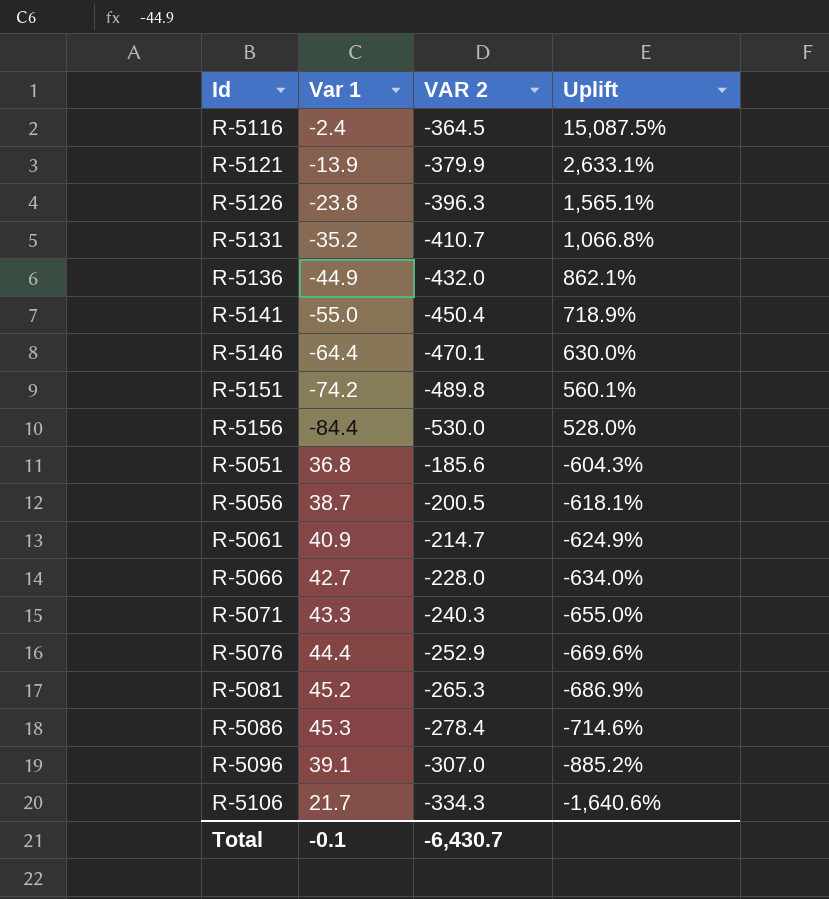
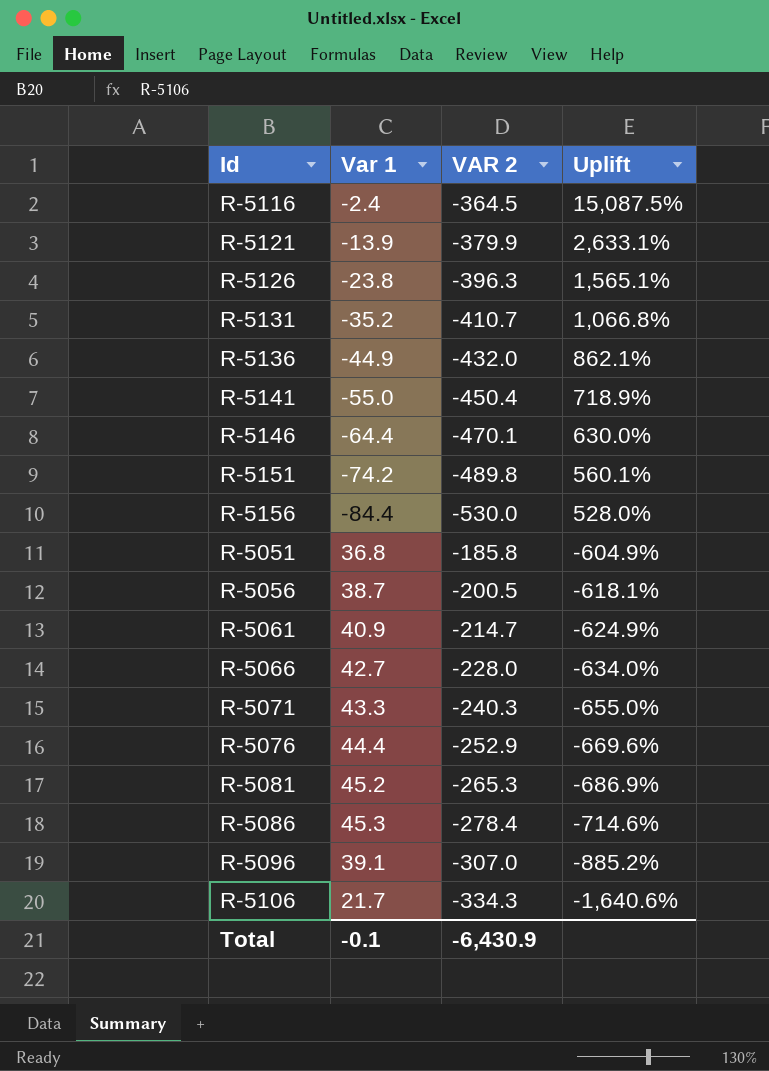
R-5051 | VAR 2: -185.6 -> -185.8
R-5051 | Uplift: -604.3% -> -604.9%
Total | VAR 2: -6,430.7 -> -6,430.9

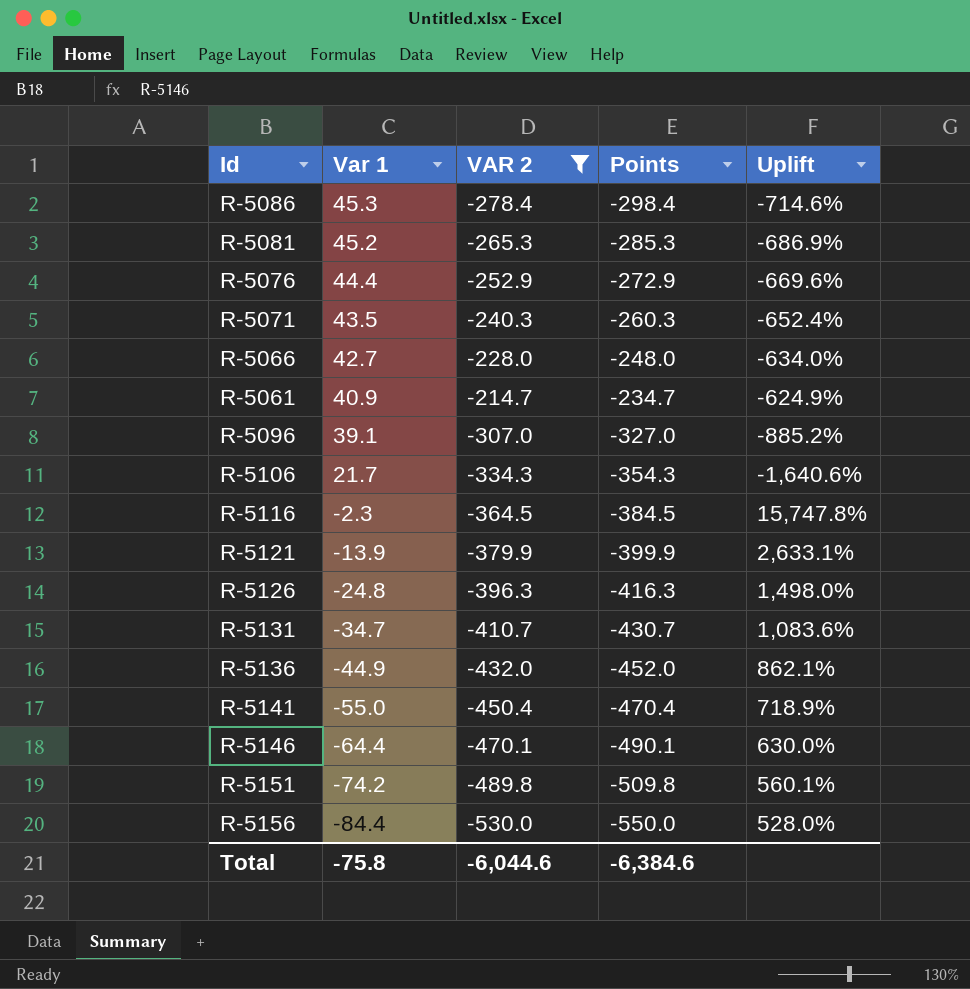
filter: none -> VAR 2 <= -214.7
row order: Uplift descending -> Var 1 descending
column Points | formula: none -> [VAR 2] - 20
R-5071 | Var 1: 43.3 -> 43.5
R-5071 | Uplift: -655.0% -> -652.4%
R-5116 | Var 1: -2.4 -> -2.3
R-5116 | Uplift: 15,087.5% -> 15,747.8%
R-5126 | Var 1: -23.8 -> -24.8
R-5126 | Uplift: 1,565.1% -> 1,498.0%
R-5131 | Var 1: -35.2 -> -34.7
R-5131 | Uplift: 1,066.8% -> 1,083.6%
Total | Var 1: -0.1 -> -75.8
Total | VAR 2: -6,430.9 -> -6,044.6

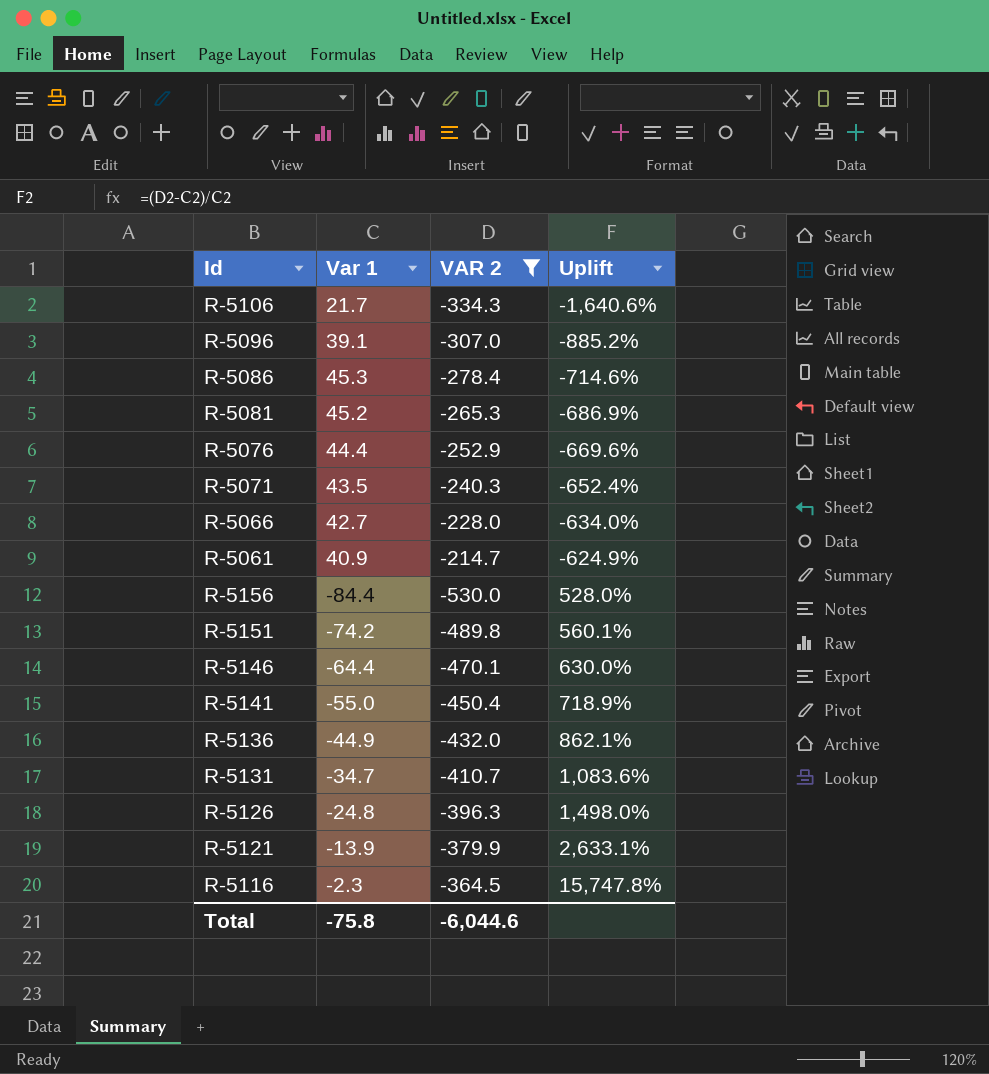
row order: Var 1 descending -> Uplift ascending
column Points | formula: [VAR 2] - 20 -> none

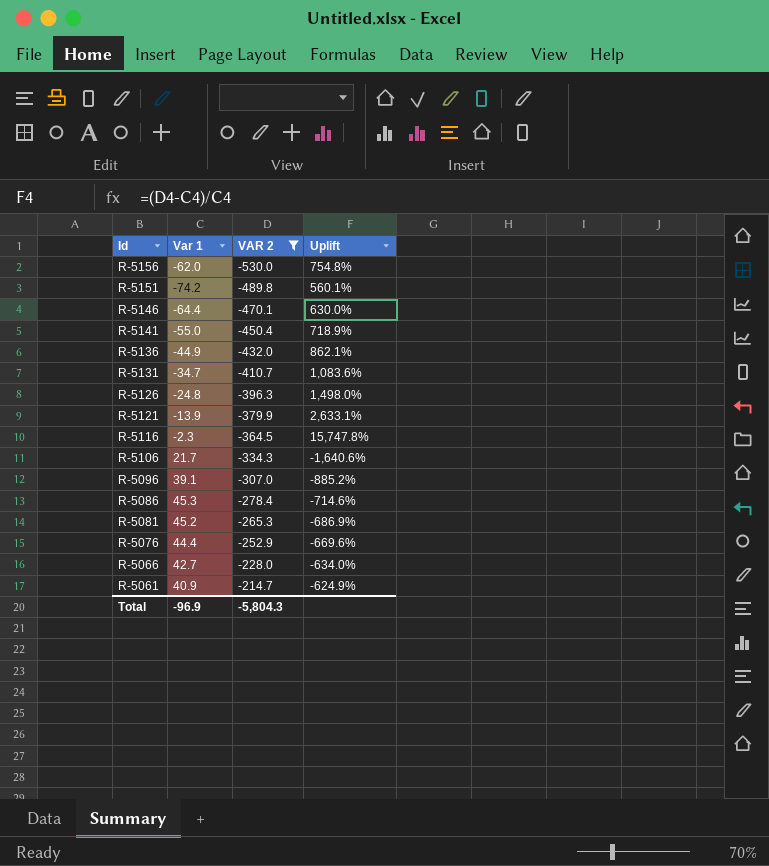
row order: Uplift ascending -> Id descending
row R-5071: 43.5 | -240.3 | -652.4% -> none
R-5156 | Var 1: -84.4 -> -62.0
R-5156 | Uplift: 528.0% -> 754.8%
Total | Var 1: -75.8 -> -96.9
Total | VAR 2: -6,044.6 -> -5,804.3

